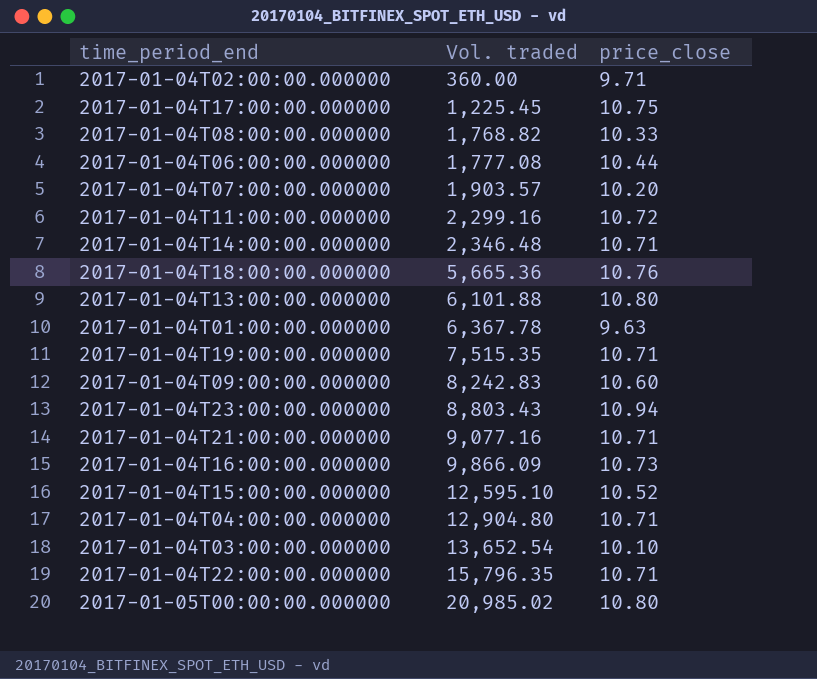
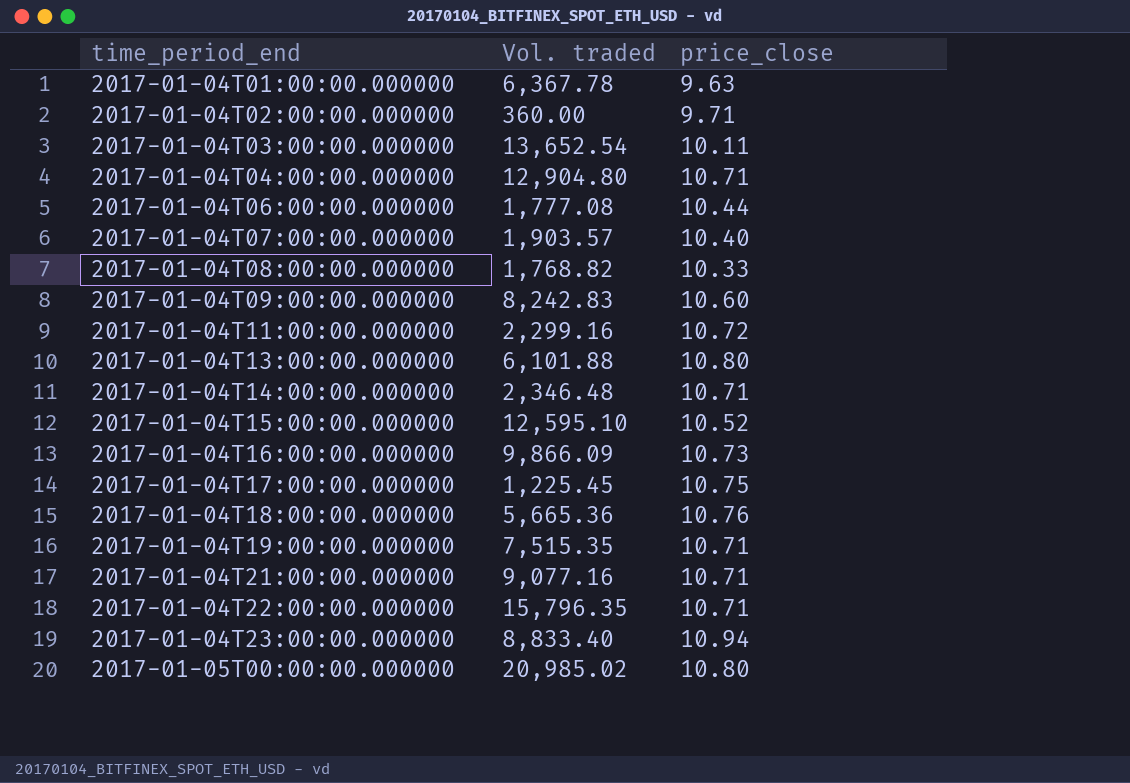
row order: Vol. traded ascending -> time_period_end ascending
2017-01-04T03:00:00.000000 | price_close: 10.10 -> 10.11
2017-01-04T07:00:00.000000 | price_close: 10.20 -> 10.40
2017-01-04T23:00:00.000000 | Vol. traded: 8,803.43 -> 8,833.40

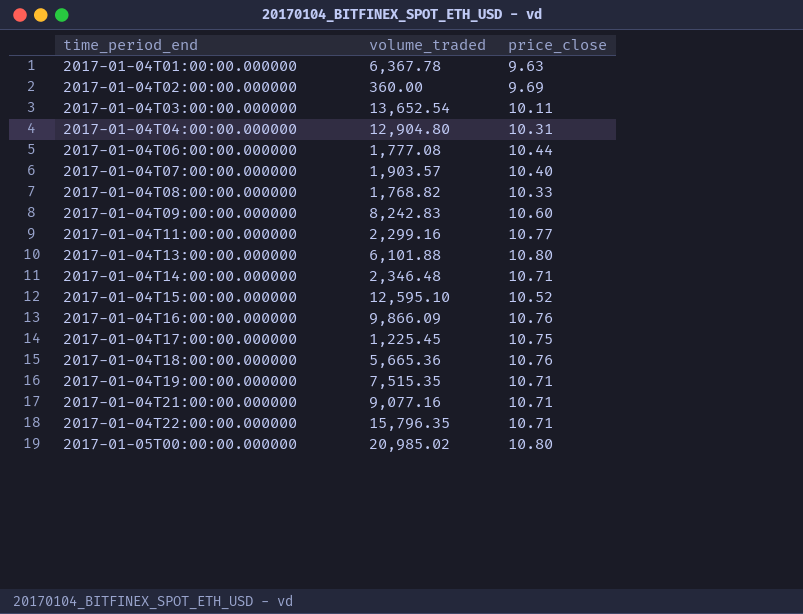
column name: Vol. traded -> volume_traded
row 2017-01-04T23:00:00.000000: 8,833.40 | 10.94 -> none
2017-01-04T02:00:00.000000 | price_close: 9.71 -> 9.69
2017-01-04T04:00:00.000000 | price_close: 10.71 -> 10.31
2017-01-04T11:00:00.000000 | price_close: 10.72 -> 10.77
2017-01-04T16:00:00.000000 | price_close: 10.73 -> 10.76

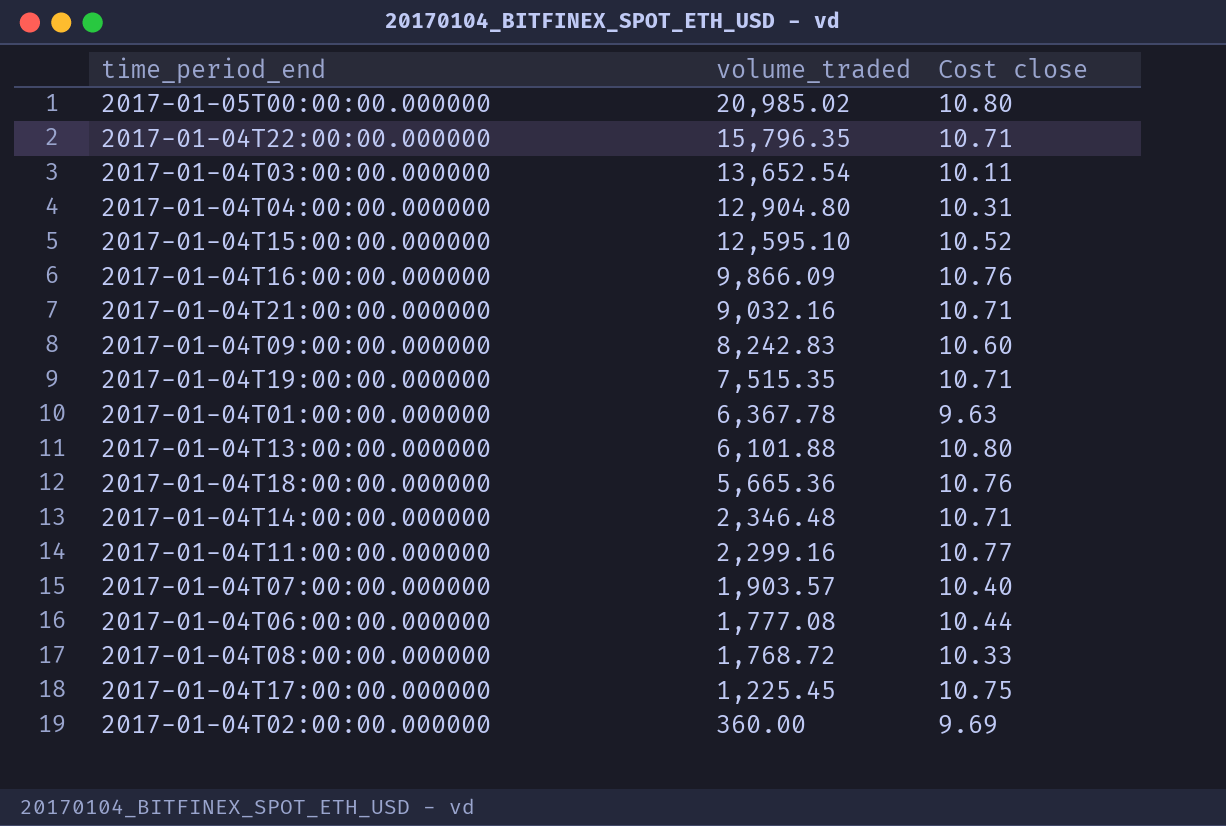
row order: time_period_end ascending -> volume_traded descending
column name: price_close -> Cost close
2017-01-04T21:00:00.000000 | volume_traded: 9,077.16 -> 9,032.16
2017-01-04T08:00:00.000000 | volume_traded: 1,768.82 -> 1,768.72

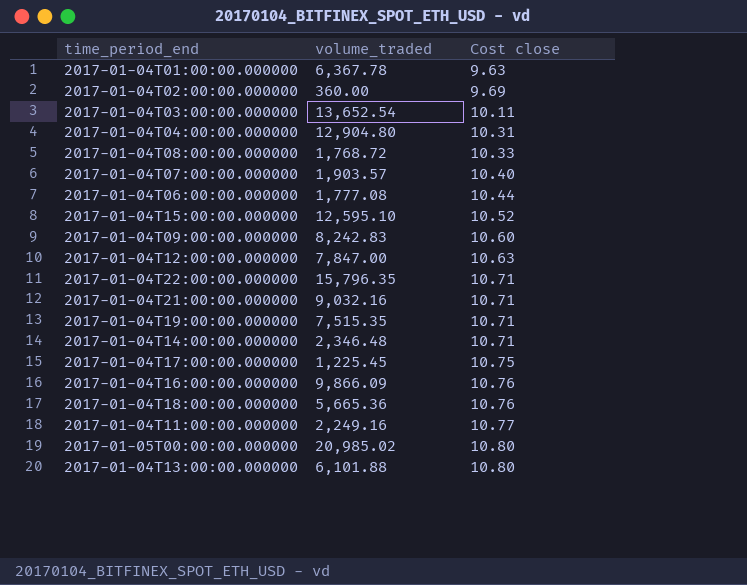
row order: volume_traded descending -> Cost close ascending
row 2017-01-04T12:00:00.000000: none -> 7,847.00 | 10.63
2017-01-04T11:00:00.000000 | volume_traded: 2,299.16 -> 2,249.16

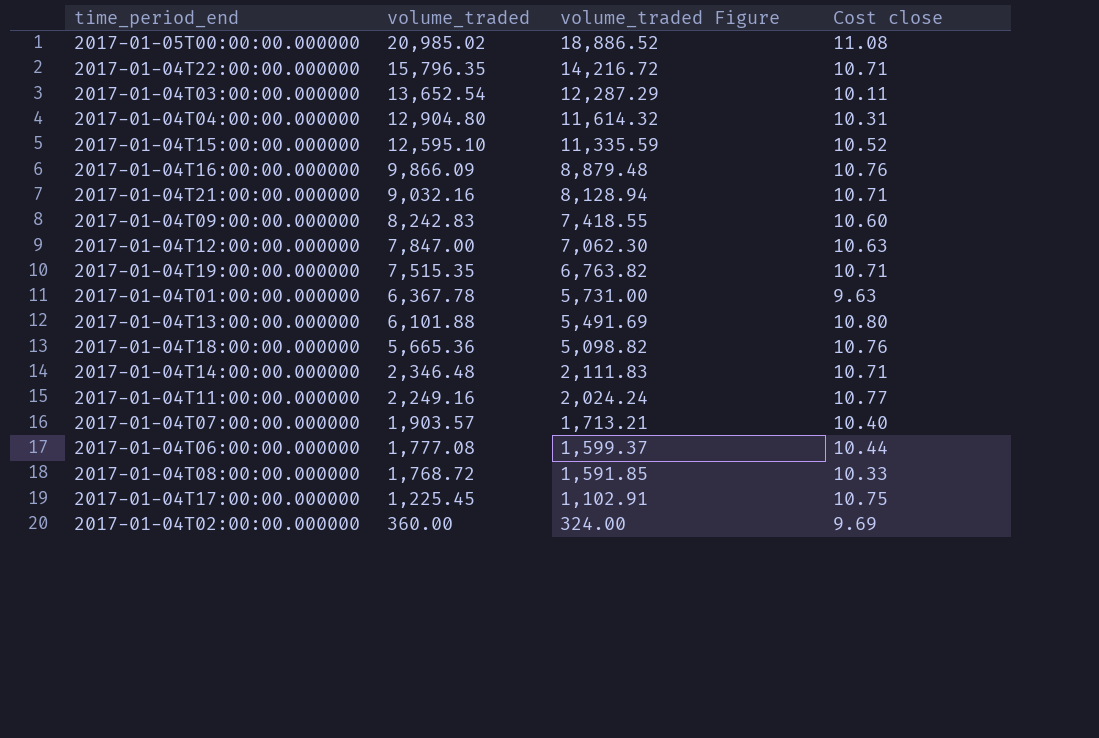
row order: Cost close ascending -> volume_traded descending
column volume_traded Figure | formula: none -> [volume_traded] * 0.9
2017-01-05T00:00:00.000000 | Cost close: 10.80 -> 11.08

